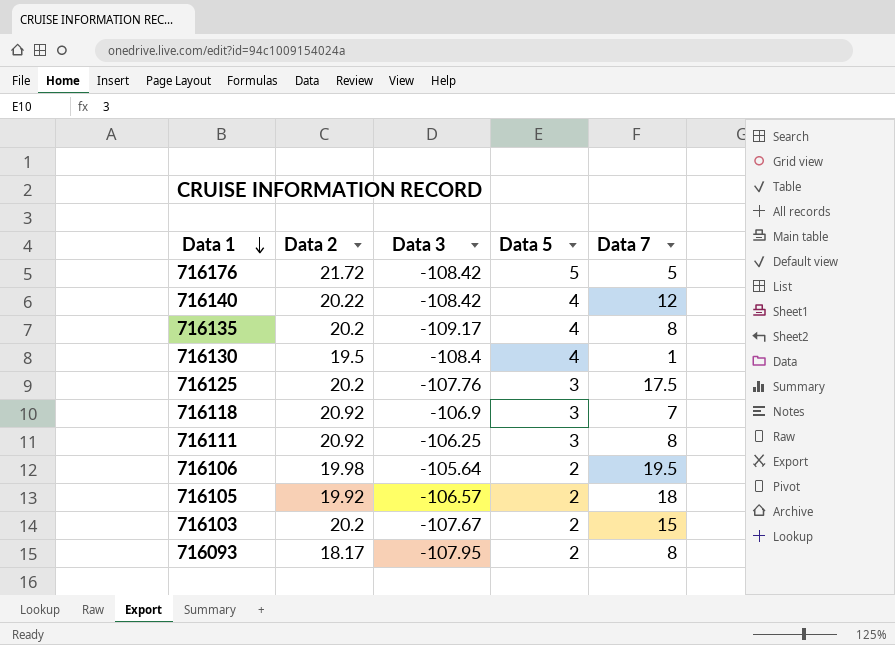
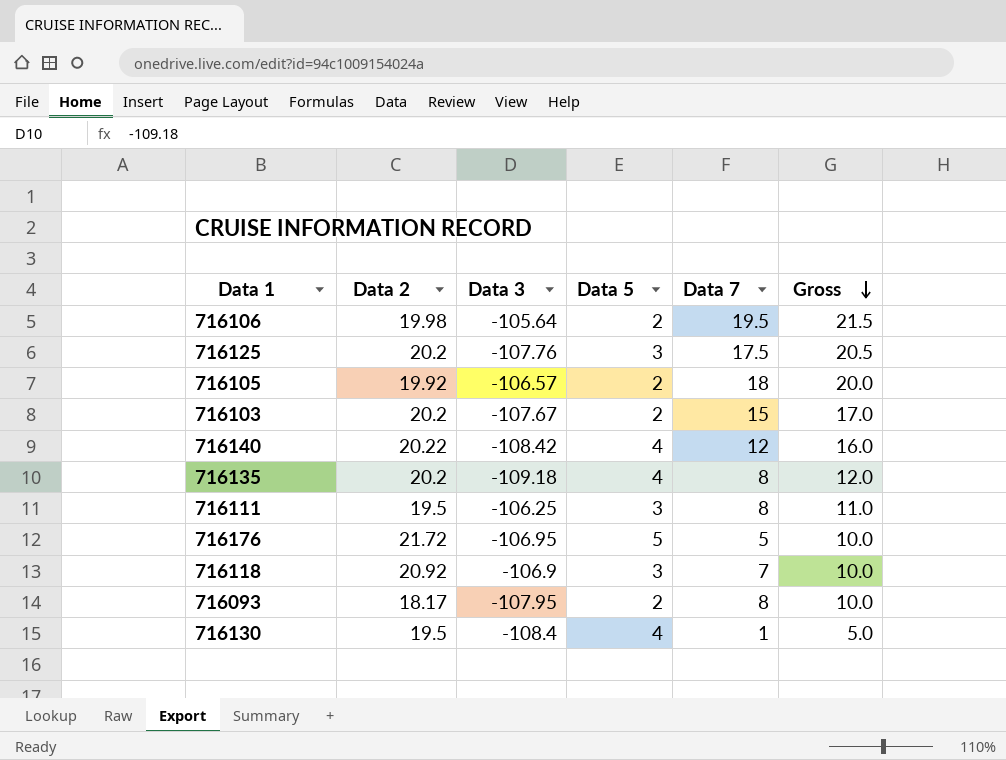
row order: Data 1 descending -> Gross descending
column Gross | formula: none -> [Data 5] + [Data 7]
716135 | Data 3: -109.17 -> -109.18
716111 | Data 2: 20.92 -> 19.5
716176 | Data 3: -108.42 -> -106.95

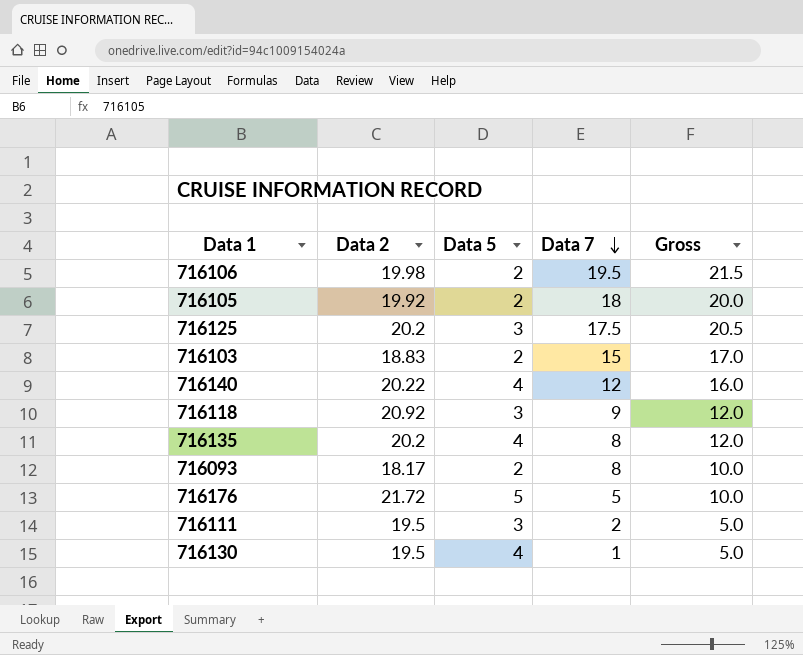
row order: Gross descending -> Data 7 descending
column Data 3 | position: 3 -> none
716103 | Data 2: 20.2 -> 18.83
716118 | Data 7: 7 -> 9
716118 | Gross: 10.0 -> 12.0
716111 | Data 7: 8 -> 2
716111 | Gross: 11.0 -> 5.0

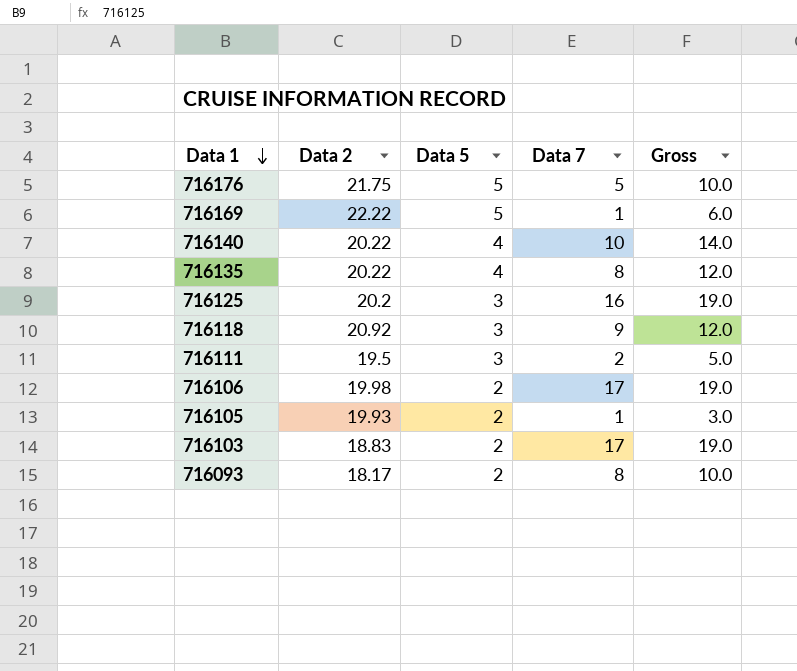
row order: Data 7 descending -> Data 1 descending
row 716130: 19.5 | 4 | 1 | 5.0 -> none
716176 | Data 2: 21.72 -> 21.75
row 716169: none -> 22.22 | 5 | 1 | 6.0
716140 | Data 7: 12 -> 10
716140 | Gross: 16.0 -> 14.0
716135 | Data 2: 20.2 -> 20.22
716125 | Data 7: 17.5 -> 16
716125 | Gross: 20.5 -> 19.0
716106 | Data 7: 19.5 -> 17
716106 | Gross: 21.5 -> 19.0
716105 | Data 2: 19.92 -> 19.93
716105 | Data 7: 18 -> 1
716105 | Gross: 20.0 -> 3.0
716103 | Data 7: 15 -> 17
716103 | Gross: 17.0 -> 19.0

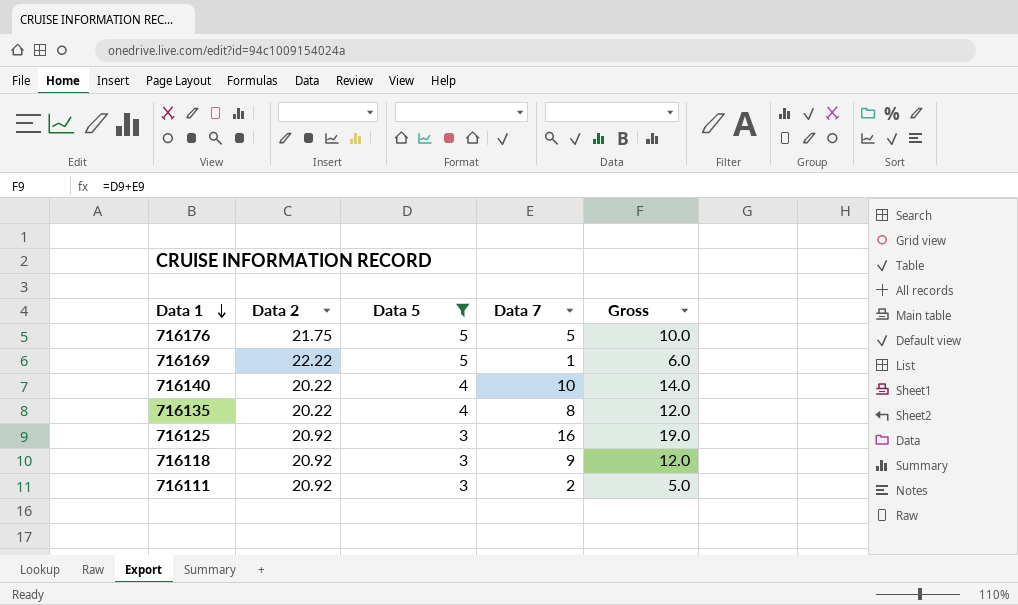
filter: none -> Data 5 != 2
716125 | Data 2: 20.2 -> 20.92
716111 | Data 2: 19.5 -> 20.92

